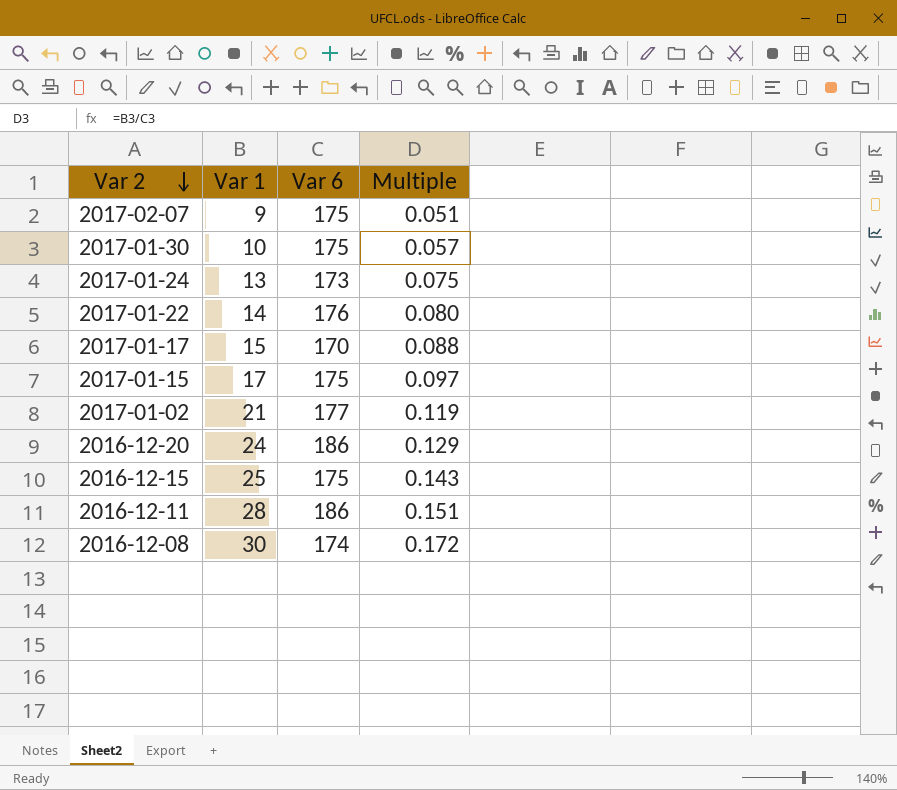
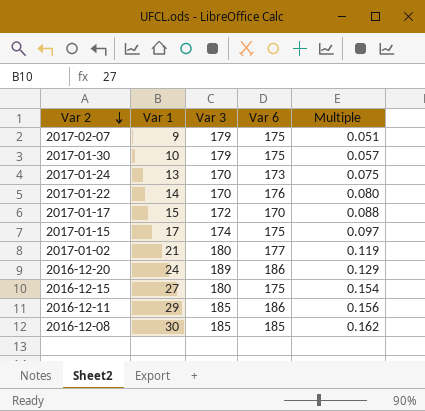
column Var 3 | position: none -> 3
2016-12-15 | Var 1: 25 -> 27
2016-12-15 | Multiple: 0.143 -> 0.154
2016-12-11 | Var 1: 28 -> 29
2016-12-11 | Multiple: 0.151 -> 0.156
2016-12-08 | Var 6: 174 -> 185
2016-12-08 | Multiple: 0.172 -> 0.162

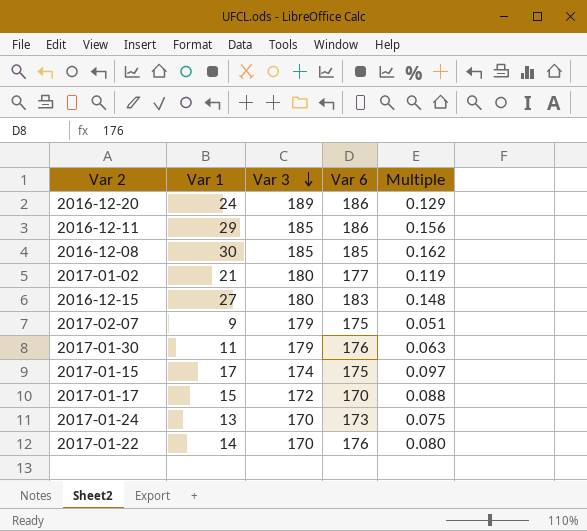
row order: Var 2 descending -> Var 3 descending
2016-12-15 | Var 6: 175 -> 183
2016-12-15 | Multiple: 0.154 -> 0.148
2017-01-30 | Var 1: 10 -> 11
2017-01-30 | Var 6: 175 -> 176
2017-01-30 | Multiple: 0.057 -> 0.063

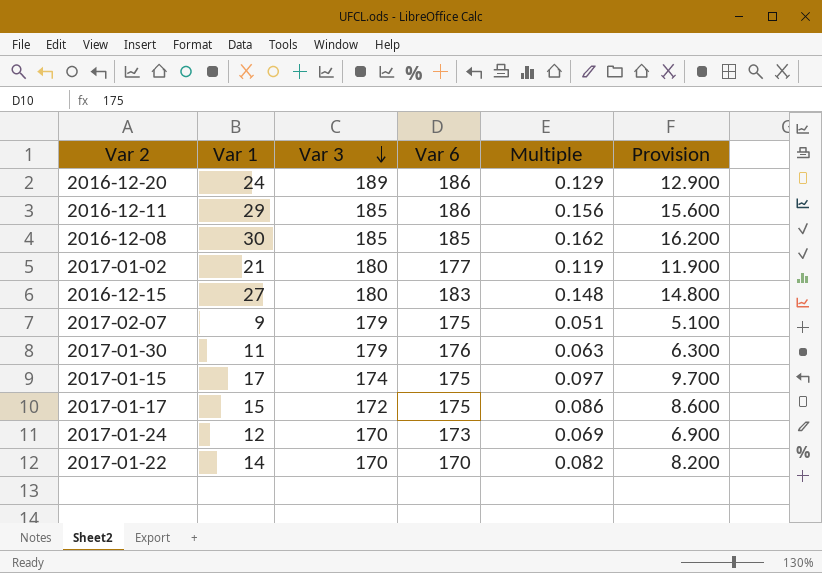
column Provision | formula: none -> [Multiple] * 100
2017-01-17 | Var 6: 170 -> 175
2017-01-17 | Multiple: 0.088 -> 0.086
2017-01-24 | Var 1: 13 -> 12
2017-01-24 | Multiple: 0.075 -> 0.069
2017-01-22 | Var 6: 176 -> 170
2017-01-22 | Multiple: 0.080 -> 0.082

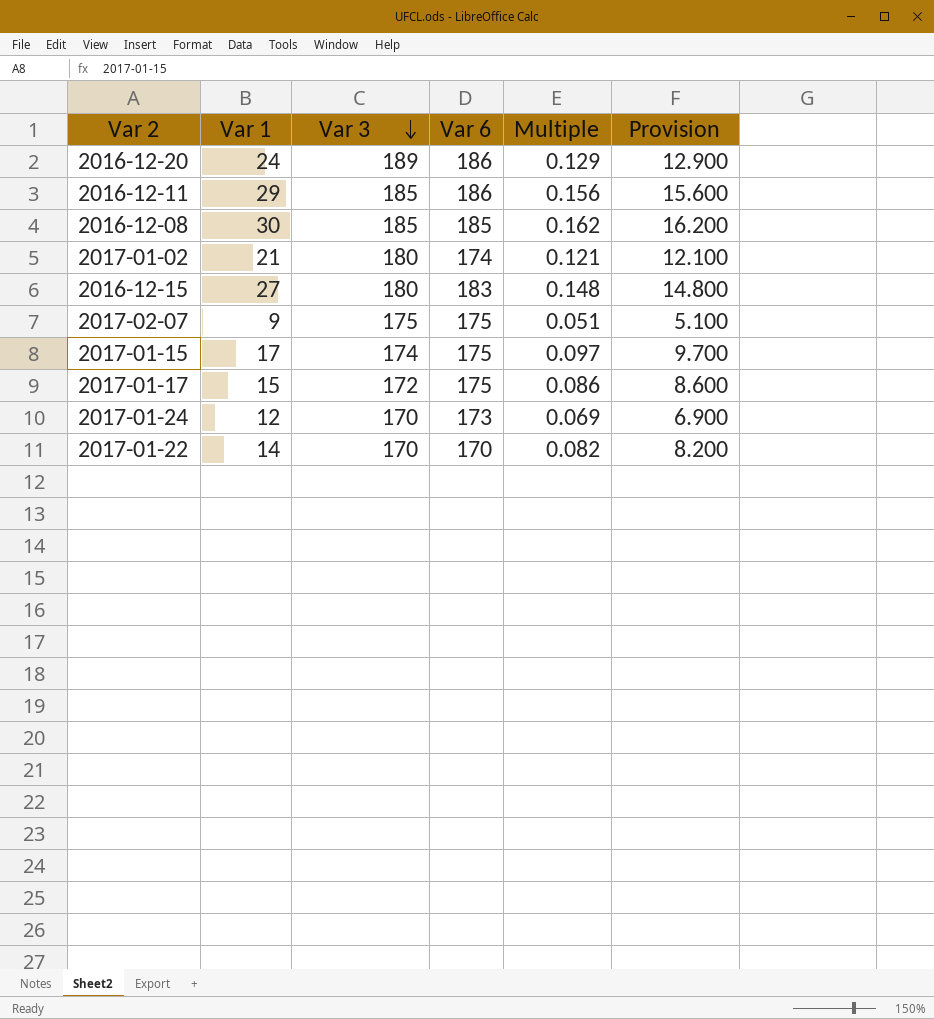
row 2017-01-30: 11 | 179 | 176 | 0.063 | 6.300 -> none
2017-01-02 | Var 6: 177 -> 174
2017-01-02 | Multiple: 0.119 -> 0.121
2017-01-02 | Provision: 11.900 -> 12.100
2017-02-07 | Var 3: 179 -> 175

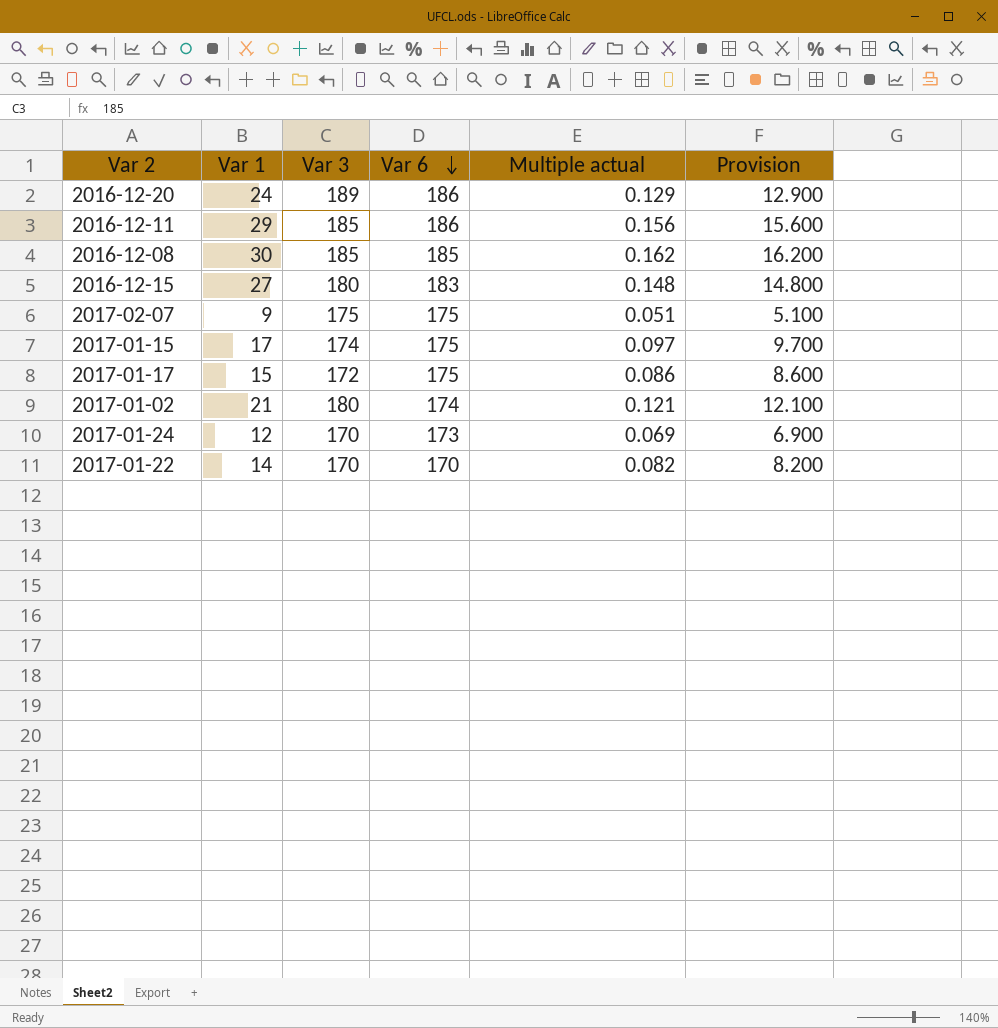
row order: Var 3 descending -> Var 6 descending
column name: Multiple -> Multiple actual

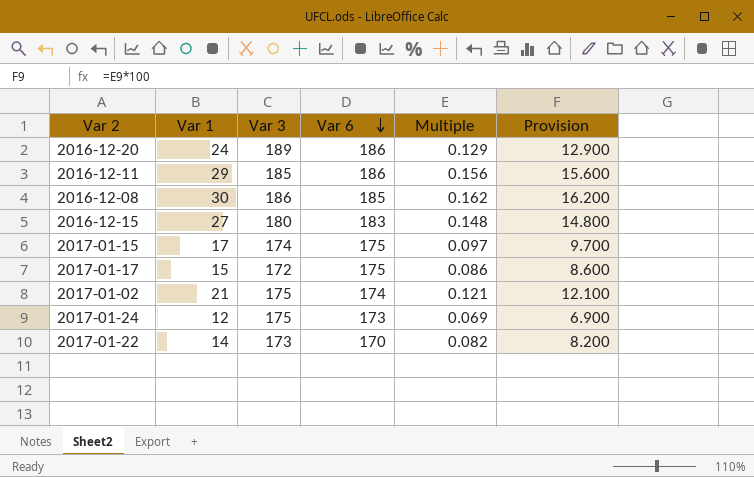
column name: Multiple actual -> Multiple
row 2017-02-07: 9 | 175 | 175 | 0.051 | 5.100 -> none
2016-12-08 | Var 3: 185 -> 186
2017-01-02 | Var 3: 180 -> 175
2017-01-24 | Var 3: 170 -> 175
2017-01-22 | Var 3: 170 -> 173

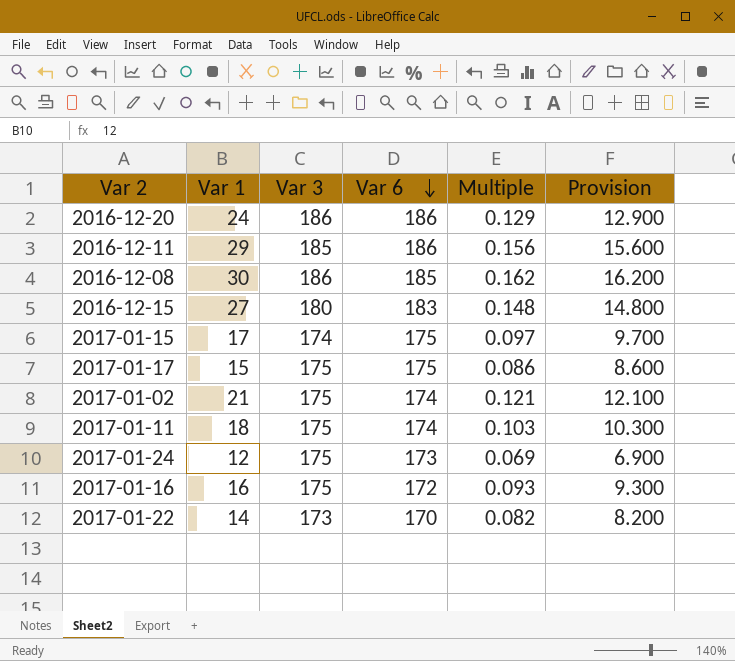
2016-12-20 | Var 3: 189 -> 186
2017-01-17 | Var 3: 172 -> 175
row 2017-01-11: none -> 18 | 175 | 174 | 0.103 | 10.300
row 2017-01-16: none -> 16 | 175 | 172 | 0.093 | 9.300

